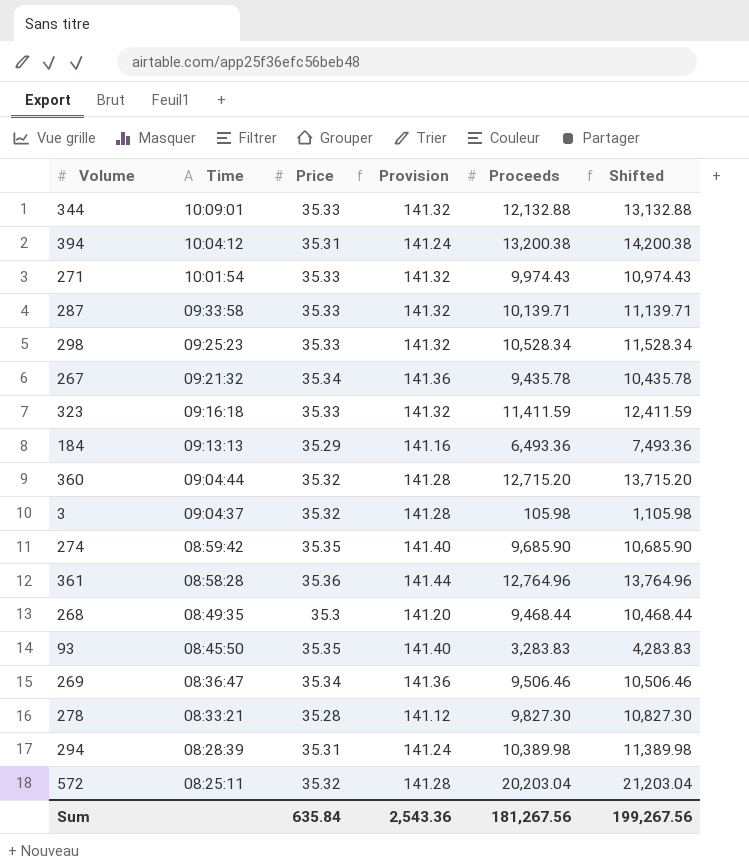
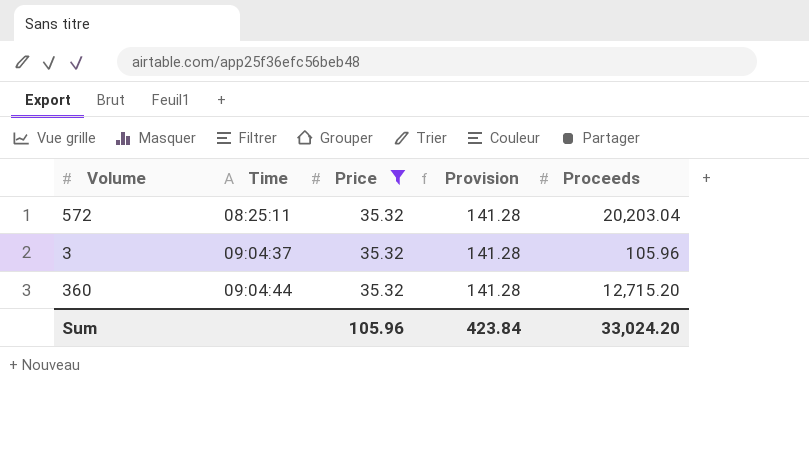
filter: none -> Price = 35.32
row order: Time descending -> Time ascending
column Shifted | formula: [Proceeds] + 1000 -> none
3 | Proceeds: 105.98 -> 105.96
Sum | Price: 635.84 -> 105.96
Sum | Provision: 2,543.36 -> 423.84
Sum | Proceeds: 181,267.56 -> 33,024.20

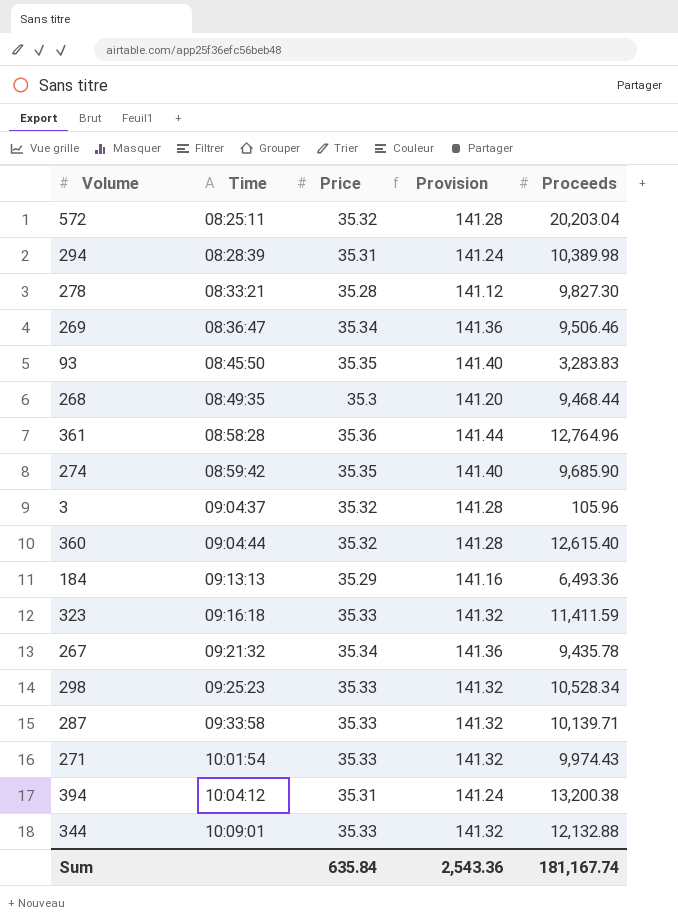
filter: Price = 35.32 -> none
360 | Proceeds: 12,715.20 -> 12,615.40
Sum | Price: 105.96 -> 635.84
Sum | Provision: 423.84 -> 2,543.36
Sum | Proceeds: 33,024.20 -> 181,167.74

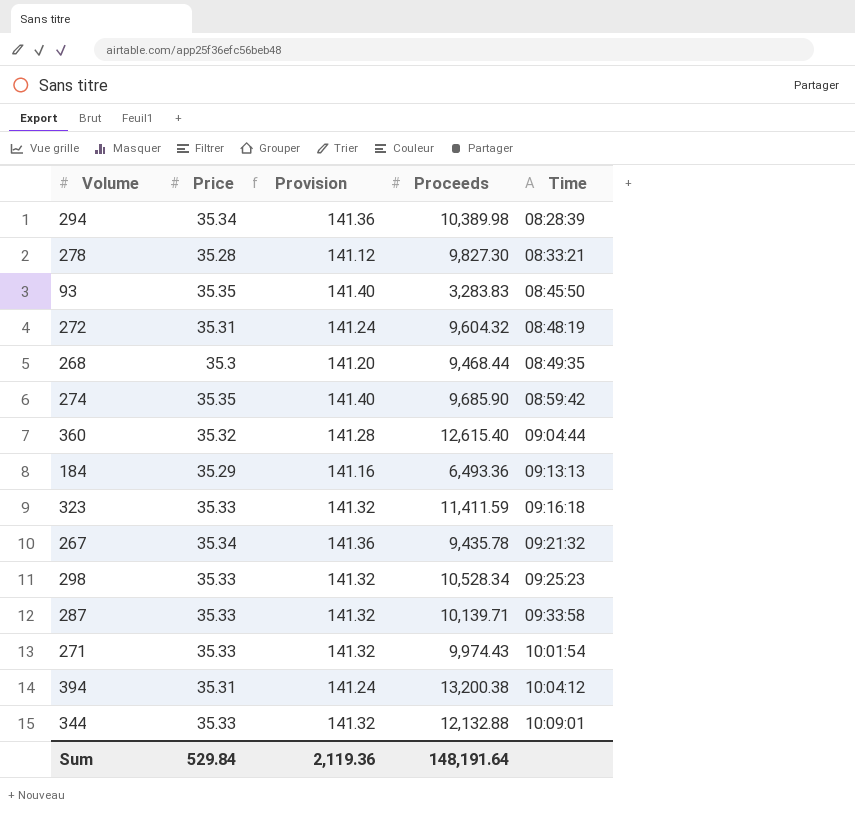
column Time | position: 2 -> 5
row 572: 08:25:11 | 35.32 | 141.28 | 20,203.04 -> none
row 269: 08:36:47 | 35.34 | 141.36 | 9,506.46 -> none
row 361: 08:58:28 | 35.36 | 141.44 | 12,764.96 -> none
row 3: 09:04:37 | 35.32 | 141.28 | 105.96 -> none
294 | Price: 35.31 -> 35.34
294 | Provision: 141.24 -> 141.36
row 272: none -> 35.31 | 141.24 | 9,604.32 | 08:48:19
Sum | Price: 635.84 -> 529.84
Sum | Provision: 2,543.36 -> 2,119.36
Sum | Proceeds: 181,167.74 -> 148,191.64

